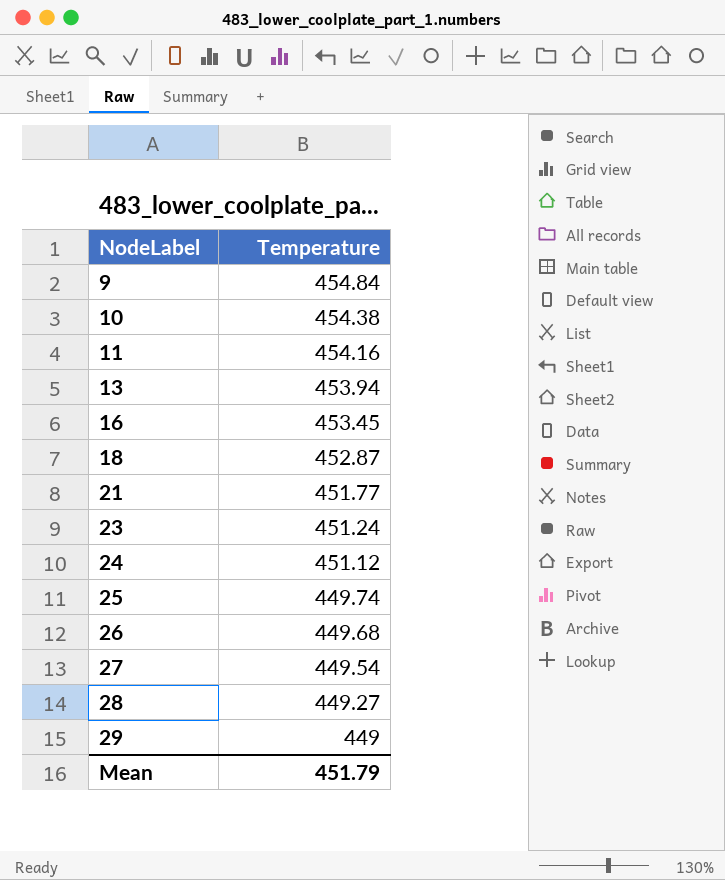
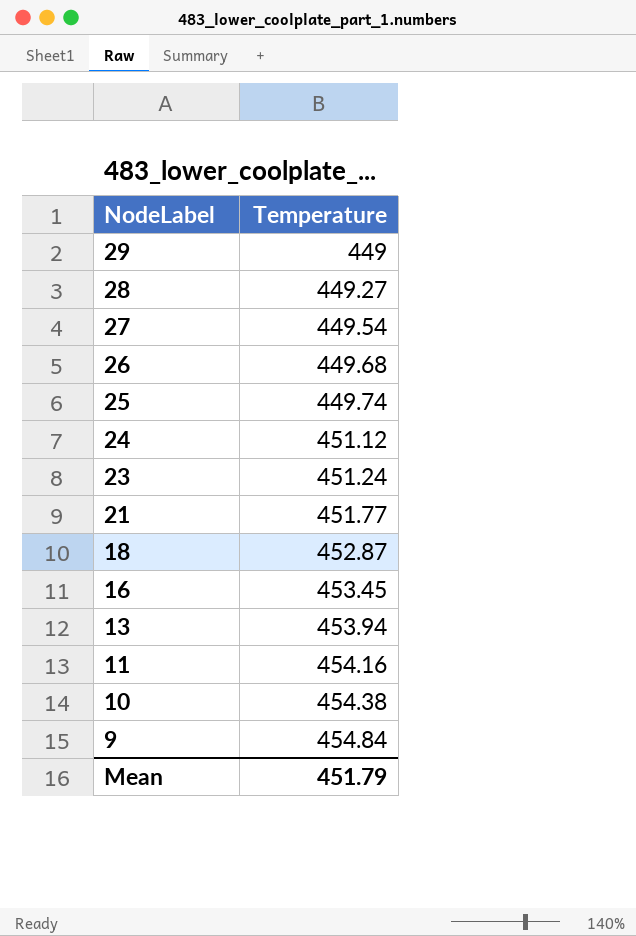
row order: NodeLabel ascending -> NodeLabel descending

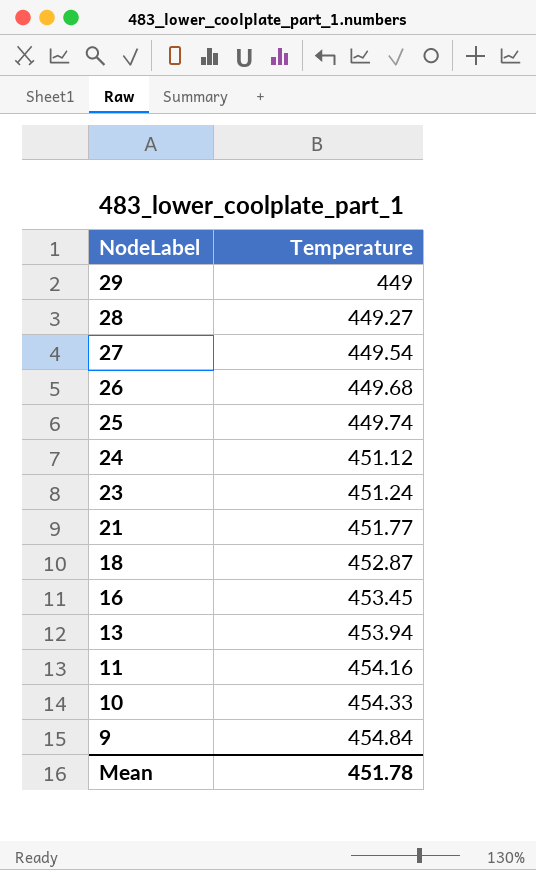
10 | Temperature: 454.38 -> 454.33
Mean | Temperature: 451.79 -> 451.78

